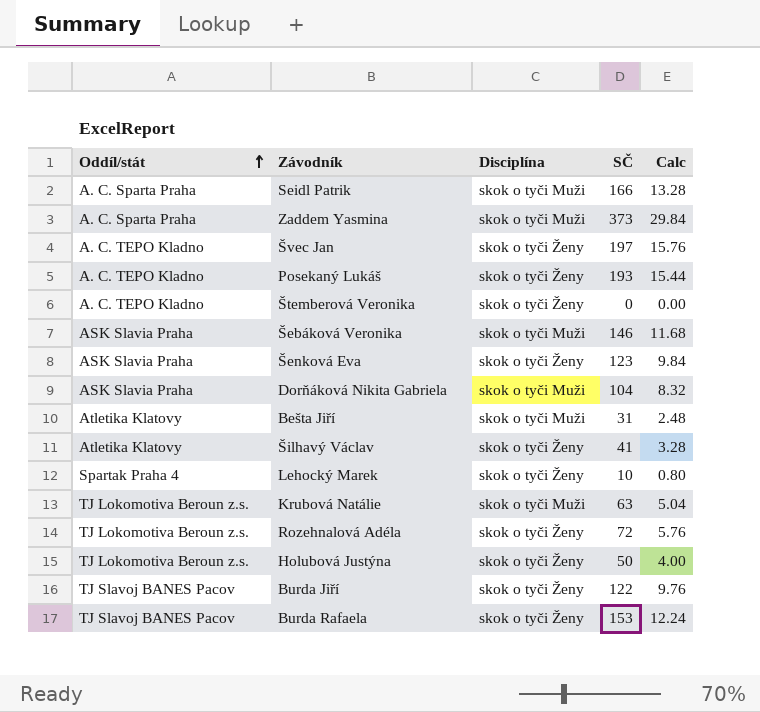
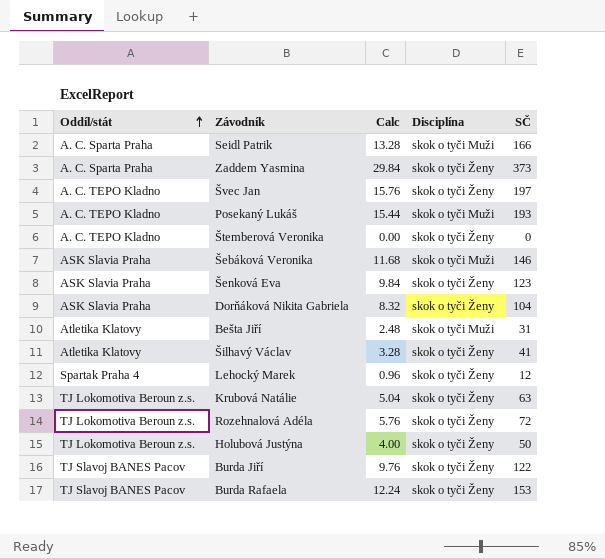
column Calc | position: 5 -> 3
Zaddem Yasmina | Disciplína: skok o tyči Muži -> skok o tyči Ženy
Posekaný Lukáš | Disciplína: skok o tyči Ženy -> skok o tyči Muži
Dorňáková Nikita Gabriela | Disciplína: skok o tyči Muži -> skok o tyči Ženy
Lehocký Marek | Calc: 0.80 -> 0.96
Lehocký Marek | SČ: 10 -> 12
Krubová Natálie | Disciplína: skok o tyči Muži -> skok o tyči Ženy

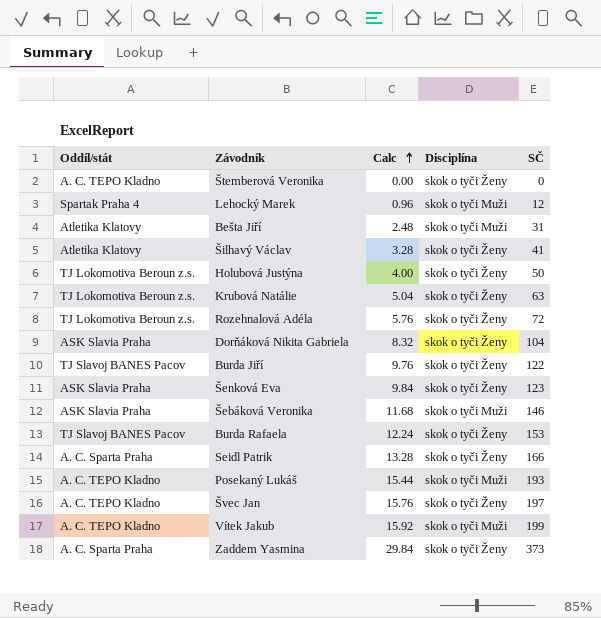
row order: Oddíl/stát ascending -> Calc ascending
Lehocký Marek | Disciplína: skok o tyči Ženy -> skok o tyči Muži
Seidl Patrik | Disciplína: skok o tyči Muži -> skok o tyči Ženy
row Vítek Jakub: none -> A. C. TEPO Kladno | 15.92 | skok o tyči Muži | 199

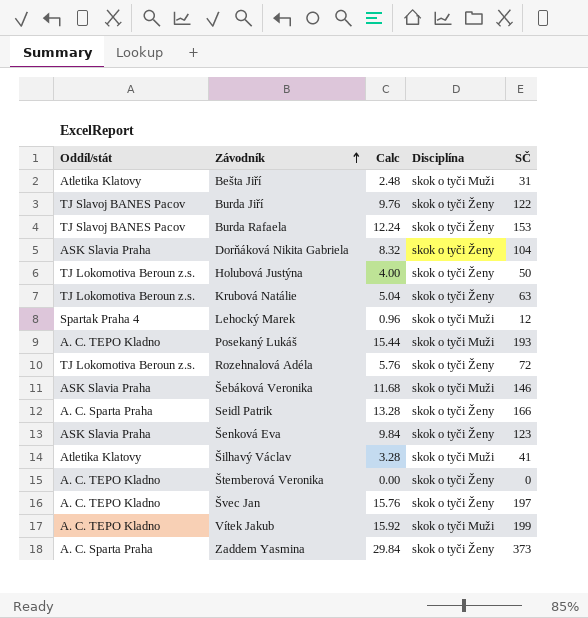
row order: Calc ascending -> Závodník ascending
Šilhavý Václav | Disciplína: skok o tyči Ženy -> skok o tyči Muži

